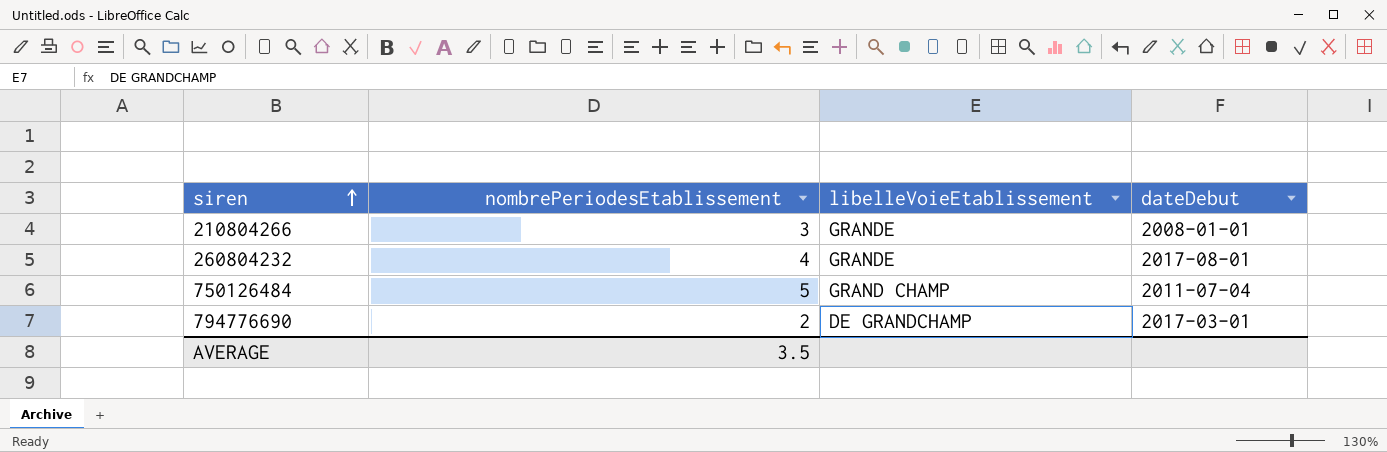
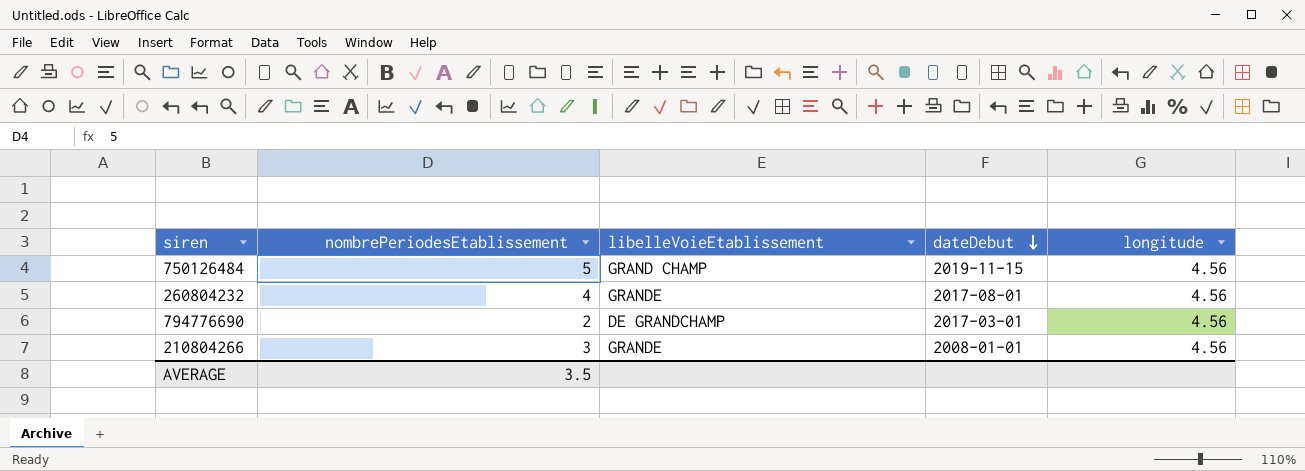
row order: siren ascending -> dateDebut descending
column longitude | position: none -> 5
750126484 | dateDebut: 2011-07-04 -> 2019-11-15

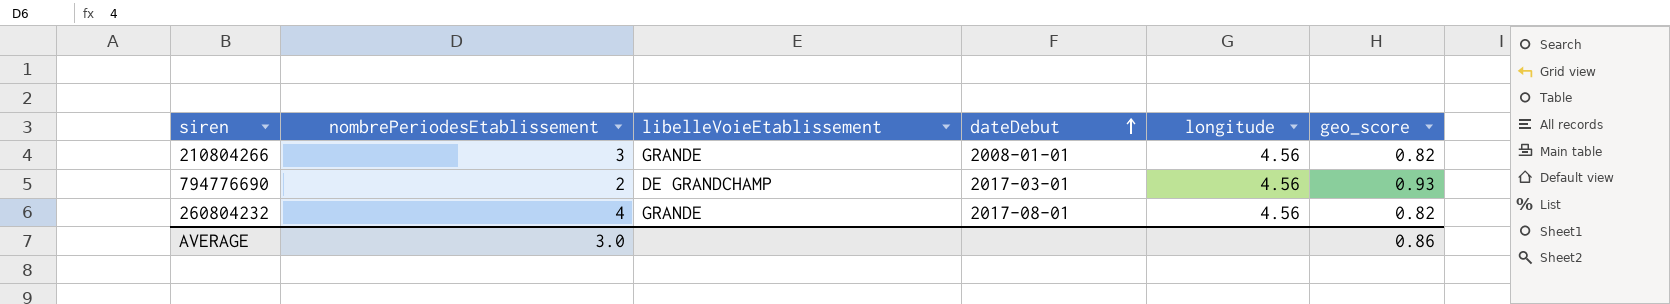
row order: dateDebut descending -> dateDebut ascending
column geo_score | position: none -> 6
row 750126484: 5 | GRAND CHAMP | 2019-11-15 | 4.56 -> none
AVERAGE | nombrePeriodesEtablissement: 3.5 -> 3.0

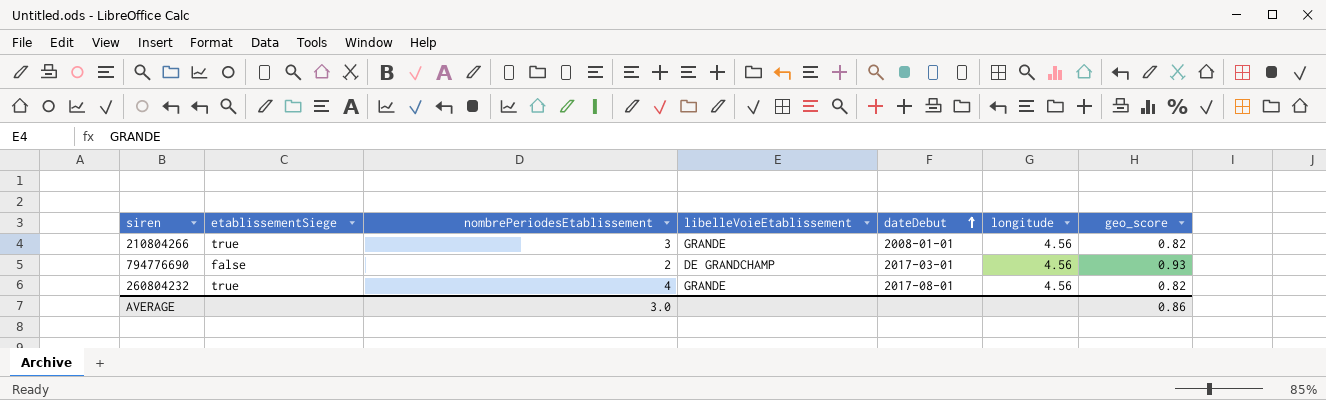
column etablissementSiege | position: none -> 2

